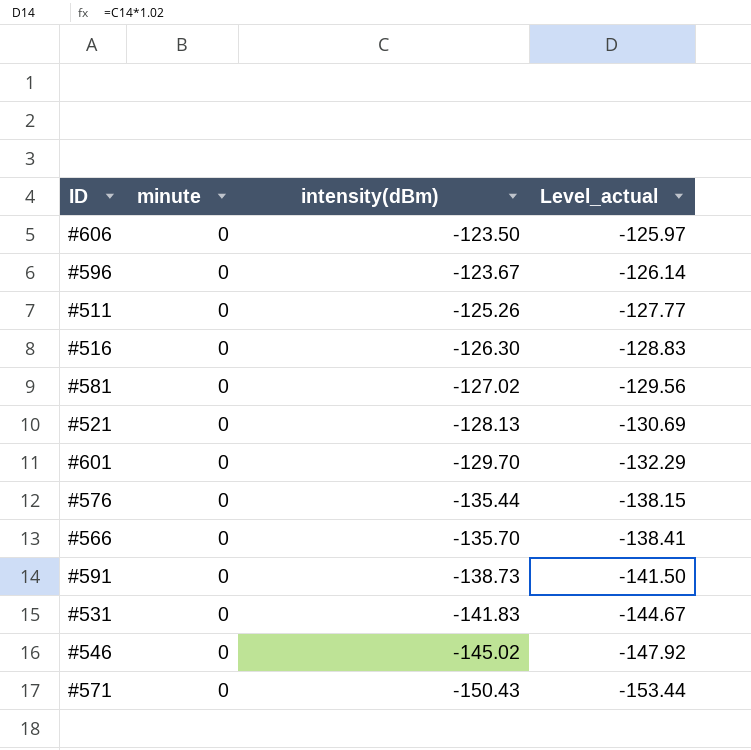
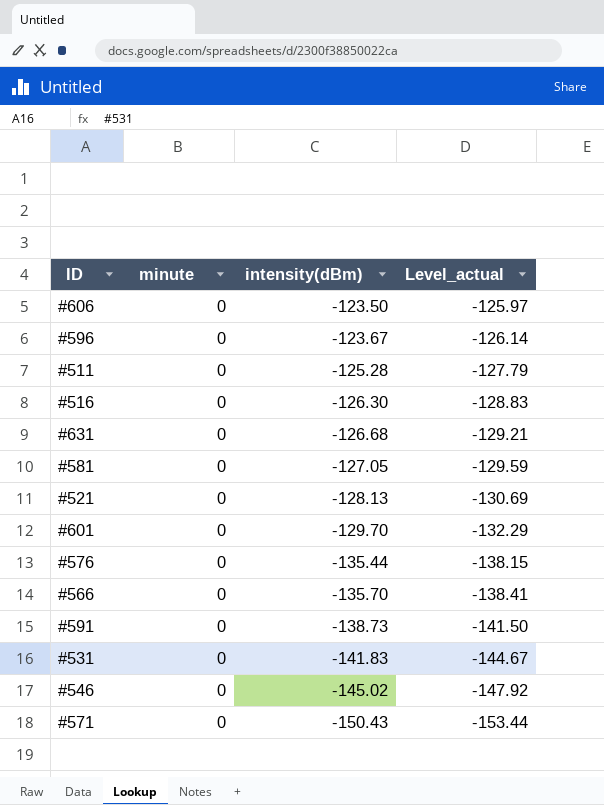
#511 | intensity(dBm): -125.26 -> -125.28
#511 | Level_actual: -127.77 -> -127.79
row #631: none -> 0 | -126.68 | -129.21
#581 | intensity(dBm): -127.02 -> -127.05
#581 | Level_actual: -129.56 -> -129.59

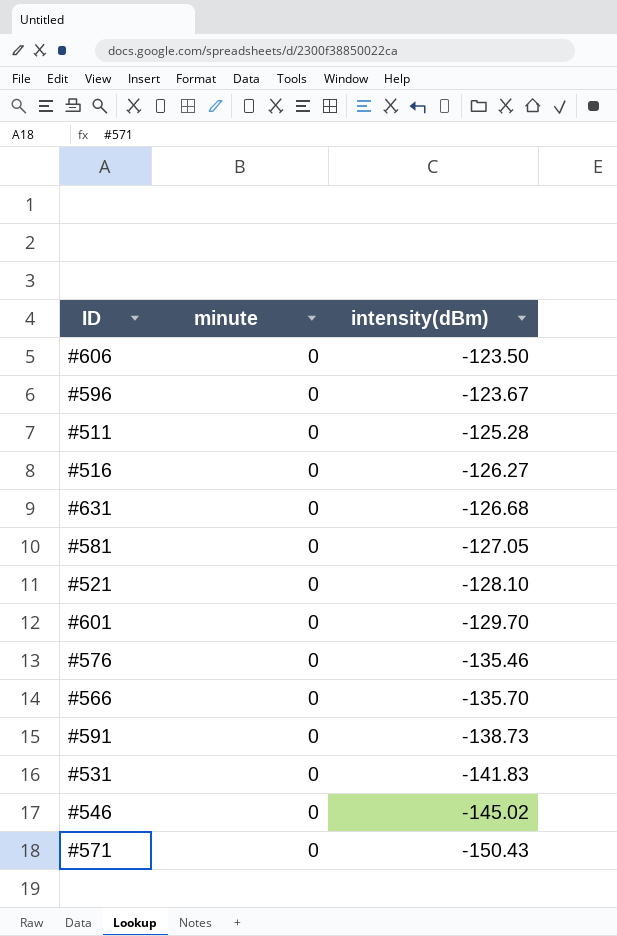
column Level_actual | formula: [intensity(dBm)] * 1.02 -> none
#516 | intensity(dBm): -126.30 -> -126.27
#521 | intensity(dBm): -128.13 -> -128.10
#576 | intensity(dBm): -135.44 -> -135.46

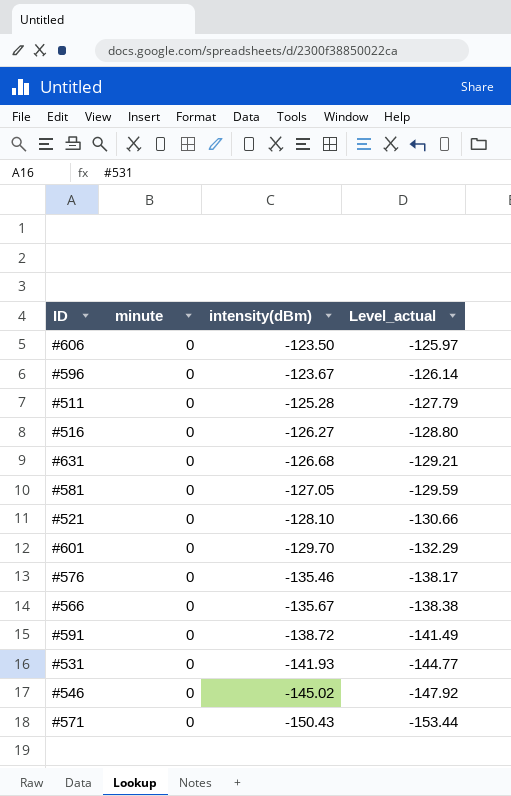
column Level_actual | formula: none -> [intensity(dBm)] * 1.02
#566 | intensity(dBm): -135.70 -> -135.67
#591 | intensity(dBm): -138.73 -> -138.72
#531 | intensity(dBm): -141.83 -> -141.93

